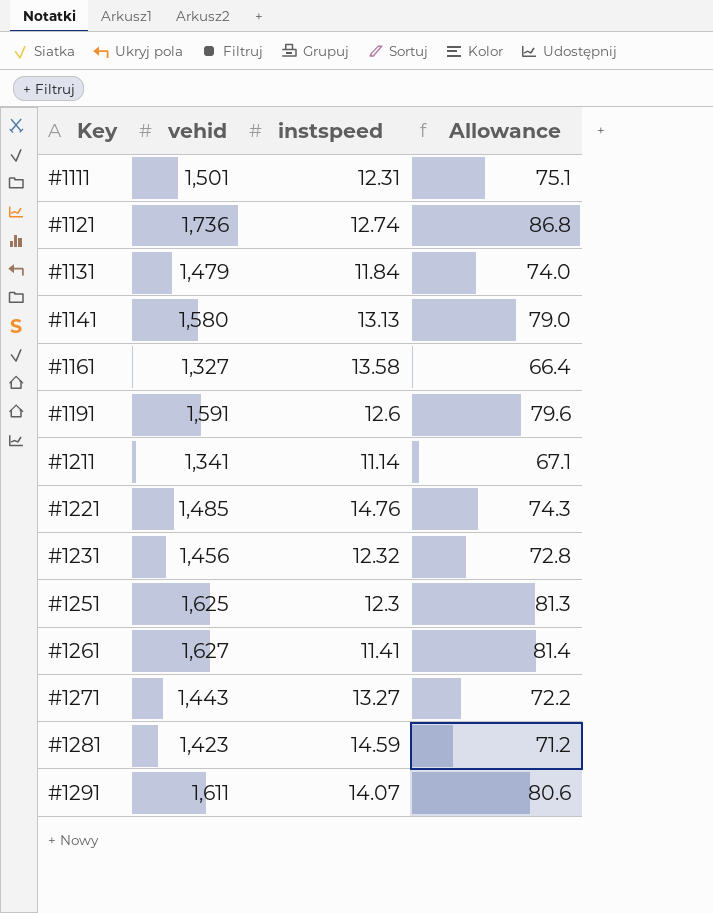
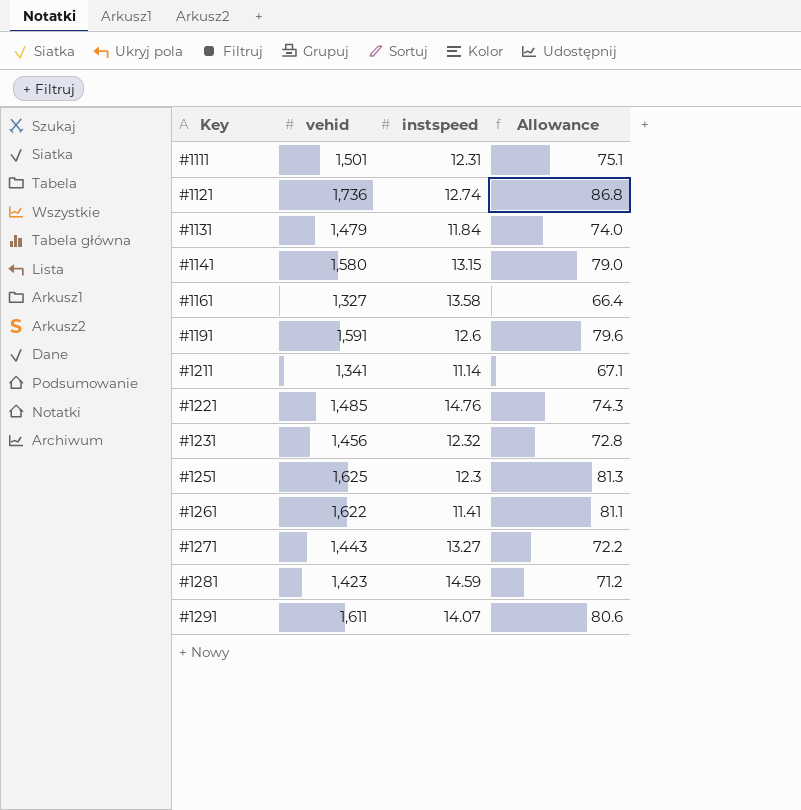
#1141 | instspeed: 13.13 -> 13.15
#1261 | vehid: 1,627 -> 1,622
#1261 | Allowance: 81.4 -> 81.1

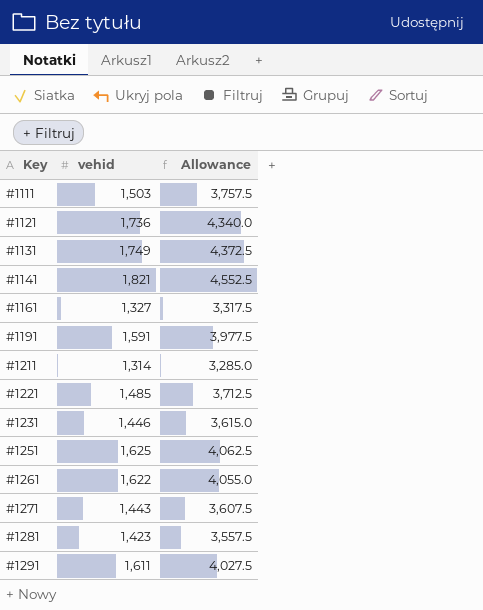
column instspeed | position: 3 -> none
column Allowance | formula: [vehid] * 0.05 -> [vehid] * 2.5
#1111 | vehid: 1,501 -> 1,503
#1131 | vehid: 1,479 -> 1,749
#1141 | vehid: 1,580 -> 1,821
#1211 | vehid: 1,341 -> 1,314
#1231 | vehid: 1,456 -> 1,446

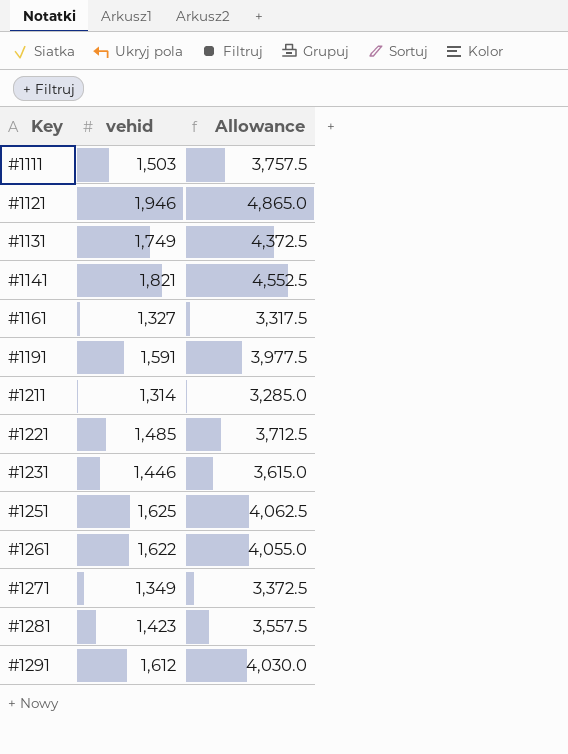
#1121 | vehid: 1,736 -> 1,946
#1121 | Allowance: 4,340.0 -> 4,865.0
#1271 | vehid: 1,443 -> 1,349
#1271 | Allowance: 3,607.5 -> 3,372.5
#1291 | vehid: 1,611 -> 1,612
#1291 | Allowance: 4,027.5 -> 4,030.0

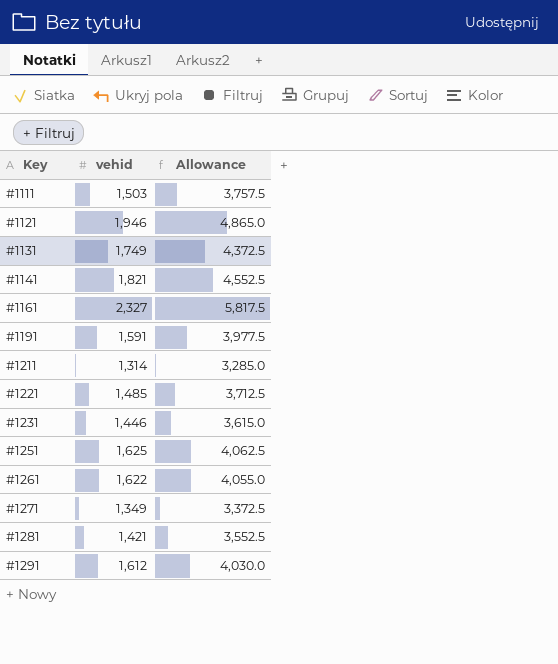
#1161 | vehid: 1,327 -> 2,327
#1161 | Allowance: 3,317.5 -> 5,817.5
#1281 | vehid: 1,423 -> 1,421
#1281 | Allowance: 3,557.5 -> 3,552.5

